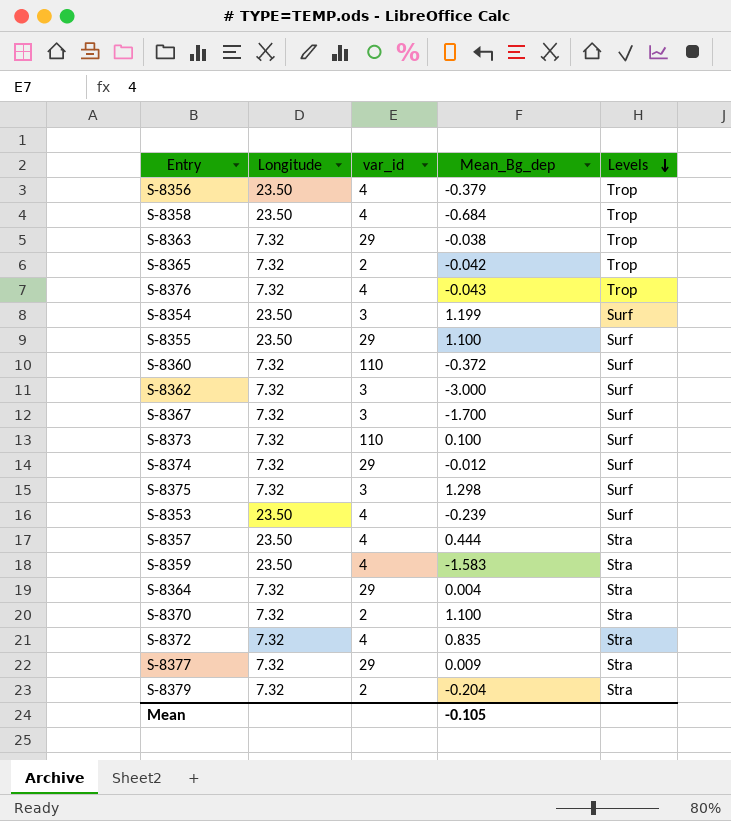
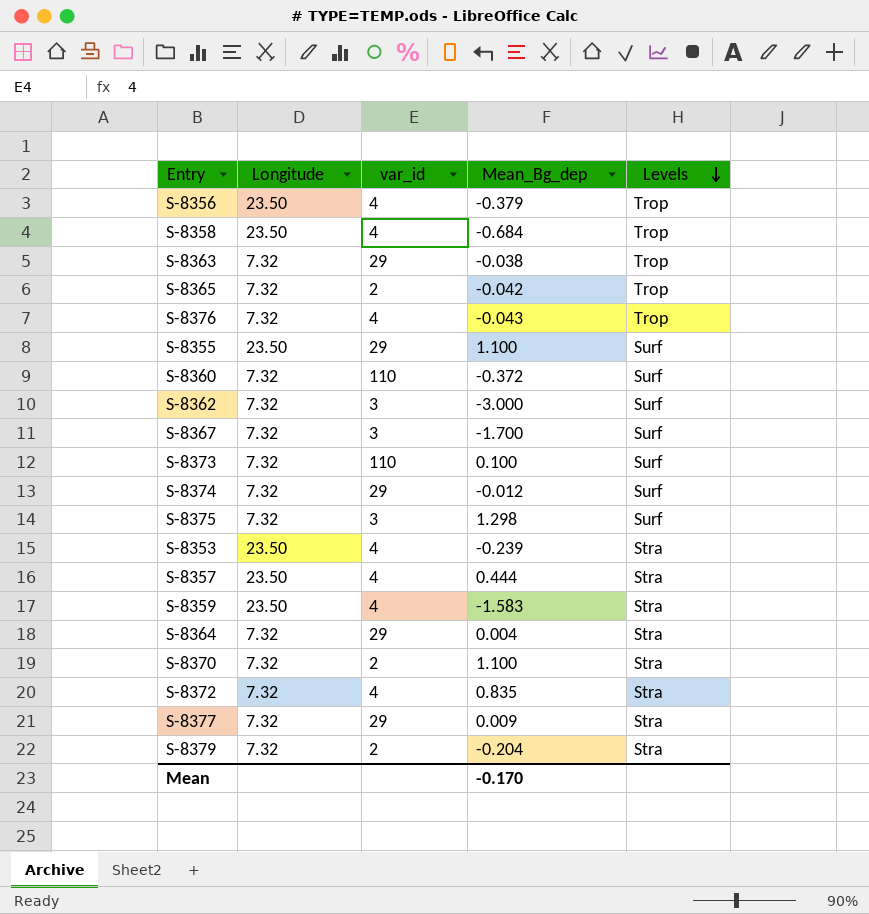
row S-8354: 23.50 | 3 | 1.199 | Surf -> none
S-8353 | Levels: Surf -> Stra
Mean | Mean_Bg_dep: -0.105 -> -0.170

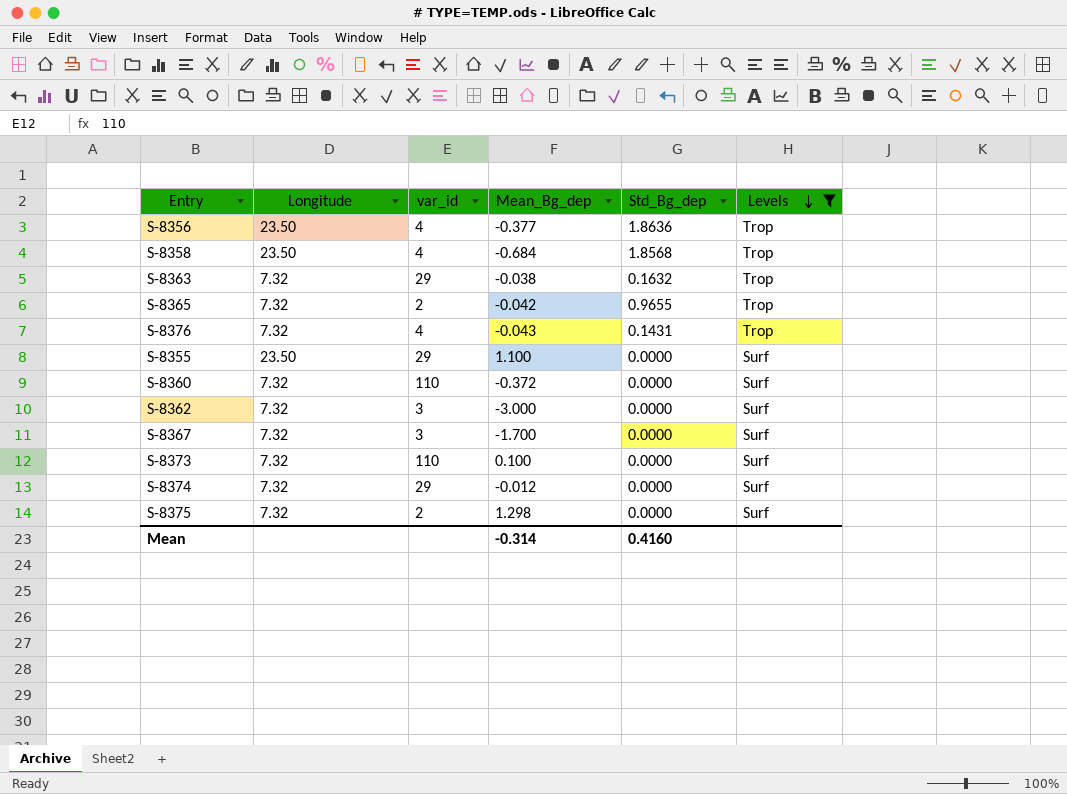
filter: none -> Levels != Stra
column Std_Bg_dep | position: none -> 5
S-8356 | Mean_Bg_dep: -0.379 -> -0.377
S-8375 | var_id: 3 -> 2
Mean | Mean_Bg_dep: -0.170 -> -0.314

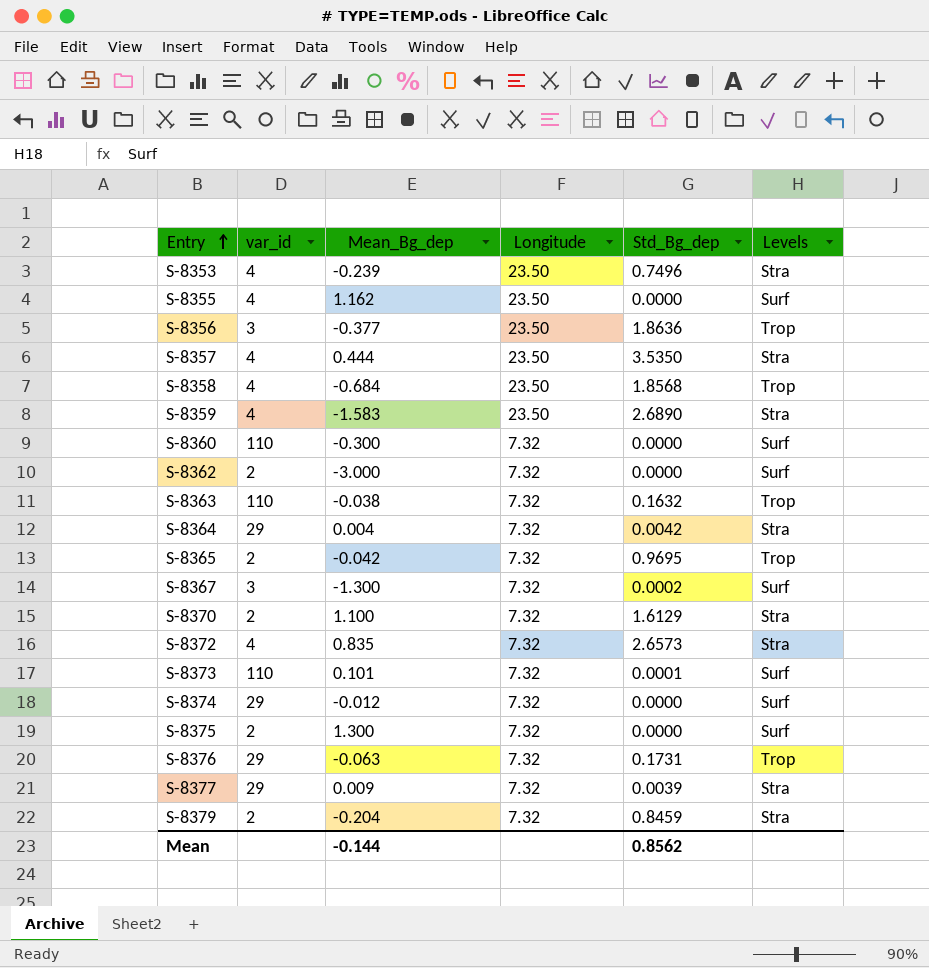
filter: Levels != Stra -> none
row order: Levels descending -> Entry ascending
column Longitude | position: 2 -> 4
S-8355 | var_id: 29 -> 4
S-8355 | Mean_Bg_dep: 1.100 -> 1.162
S-8356 | var_id: 4 -> 3
S-8360 | Mean_Bg_dep: -0.372 -> -0.300
S-8362 | var_id: 3 -> 2
S-8363 | var_id: 29 -> 110
S-8365 | Std_Bg_dep: 0.9655 -> 0.9695
S-8367 | Mean_Bg_dep: -1.700 -> -1.300
S-8367 | Std_Bg_dep: 0.0000 -> 0.0002
S-8373 | Mean_Bg_dep: 0.100 -> 0.101
S-8373 | Std_Bg_dep: 0.0000 -> 0.0001
S-8375 | Mean_Bg_dep: 1.298 -> 1.300
S-8376 | var_id: 4 -> 29
S-8376 | Mean_Bg_dep: -0.043 -> -0.063
S-8376 | Std_Bg_dep: 0.1431 -> 0.1731
Mean | Mean_Bg_dep: -0.314 -> -0.144
Mean | Std_Bg_dep: 0.4160 -> 0.8562

